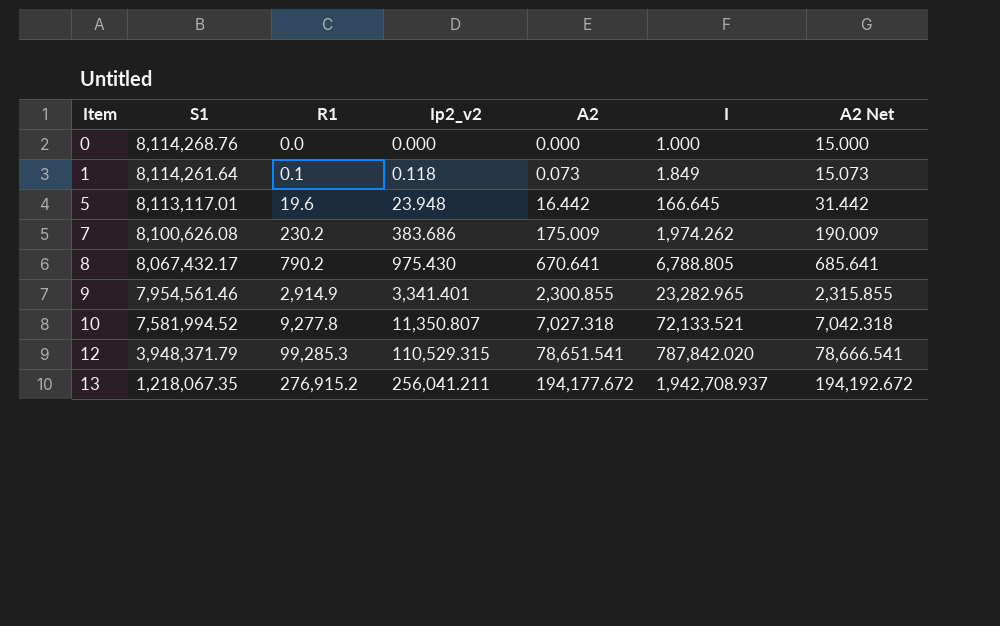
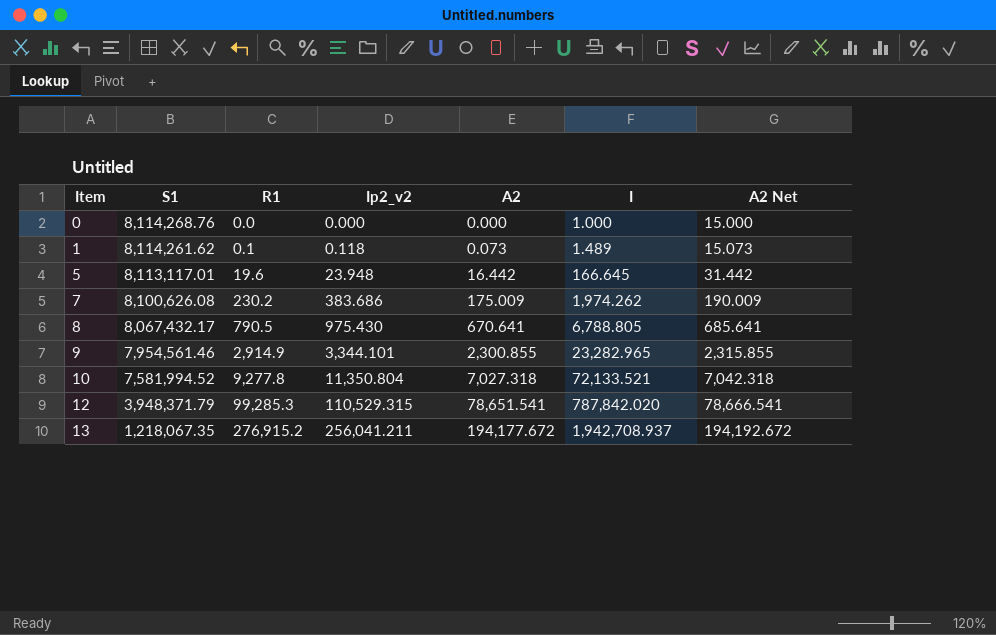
1 | S1: 8,114,261.64 -> 8,114,261.62
1 | I: 1.849 -> 1.489
8 | R1: 790.2 -> 790.5
9 | Ip2_v2: 3,341.401 -> 3,344.101
10 | Ip2_v2: 11,350.807 -> 11,350.804

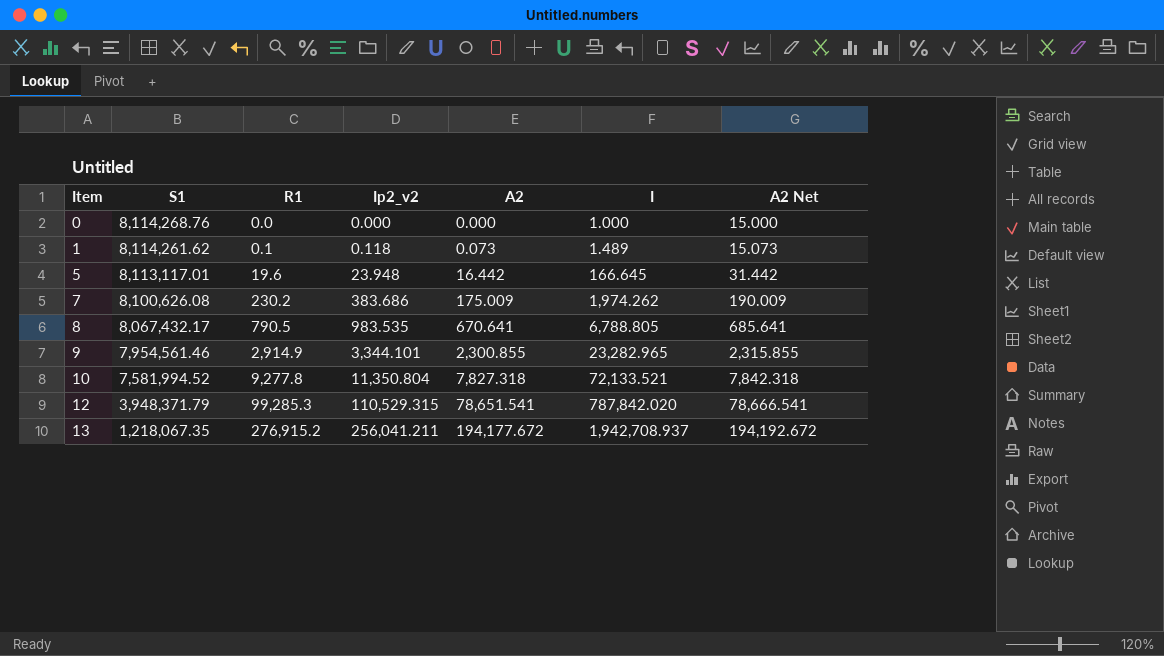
8 | Ip2_v2: 975.430 -> 983.535
10 | A2: 7,027.318 -> 7,827.318
10 | A2 Net: 7,042.318 -> 7,842.318

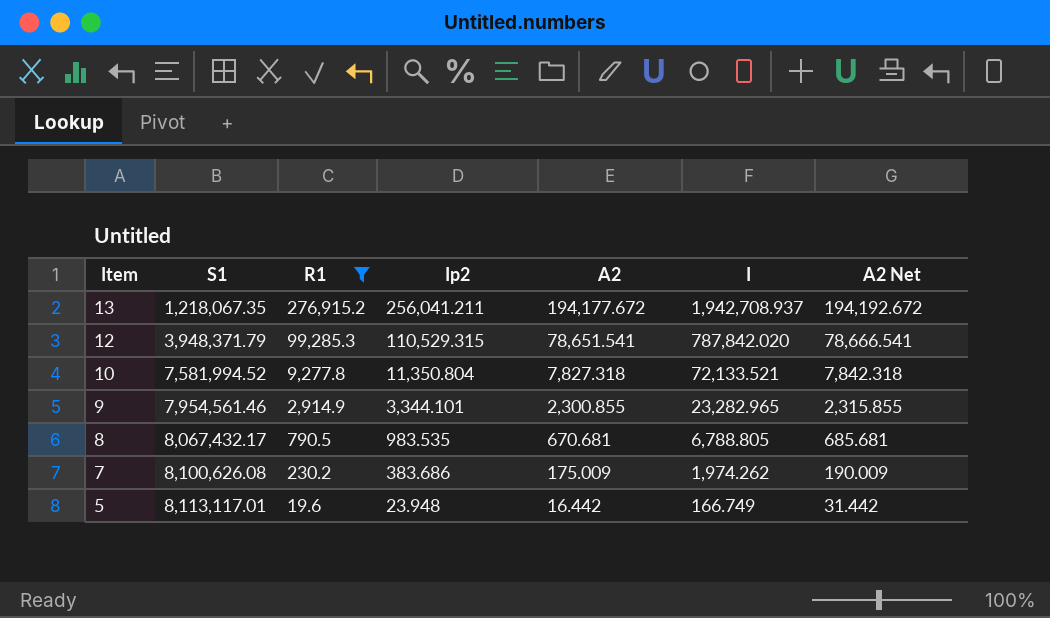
filter: none -> R1 >= 19.6
row order: Item ascending -> Item descending
column name: Ip2_v2 -> Ip2
8 | A2: 670.641 -> 670.681
8 | A2 Net: 685.641 -> 685.681
5 | I: 166.645 -> 166.749

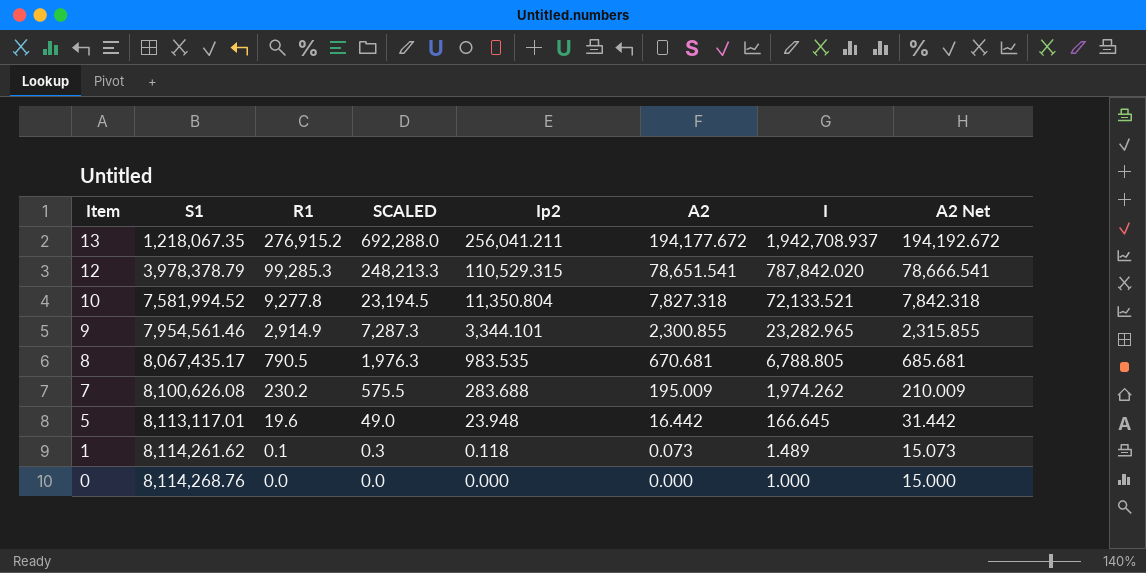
filter: R1 >= 19.6 -> none
column SCALED | formula: none -> [R1] * 2.5
12 | S1: 3,948,371.79 -> 3,978,378.79
8 | S1: 8,067,432.17 -> 8,067,435.17
7 | Ip2: 383.686 -> 283.688
7 | A2: 175.009 -> 195.009
7 | A2 Net: 190.009 -> 210.009
5 | I: 166.749 -> 166.645

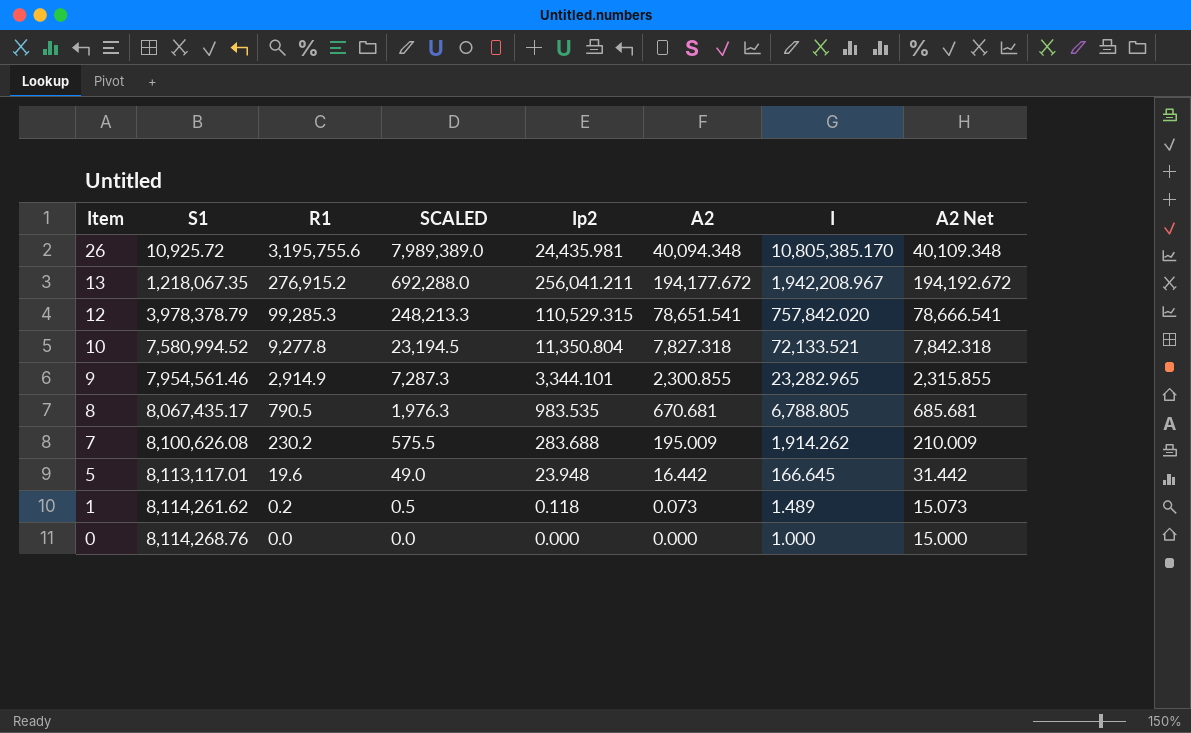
row 26: none -> 10,925.72 | 3,195,755.6 | 7,989,389.0 | 24,435.981 | 40,094.348 | 10,805,385.170 | 40,109.348
13 | I: 1,942,708.937 -> 1,942,208.967
12 | I: 787,842.020 -> 757,842.020
10 | S1: 7,581,994.52 -> 7,580,994.52
7 | I: 1,974.262 -> 1,914.262
1 | R1: 0.1 -> 0.2
1 | SCALED: 0.3 -> 0.5

